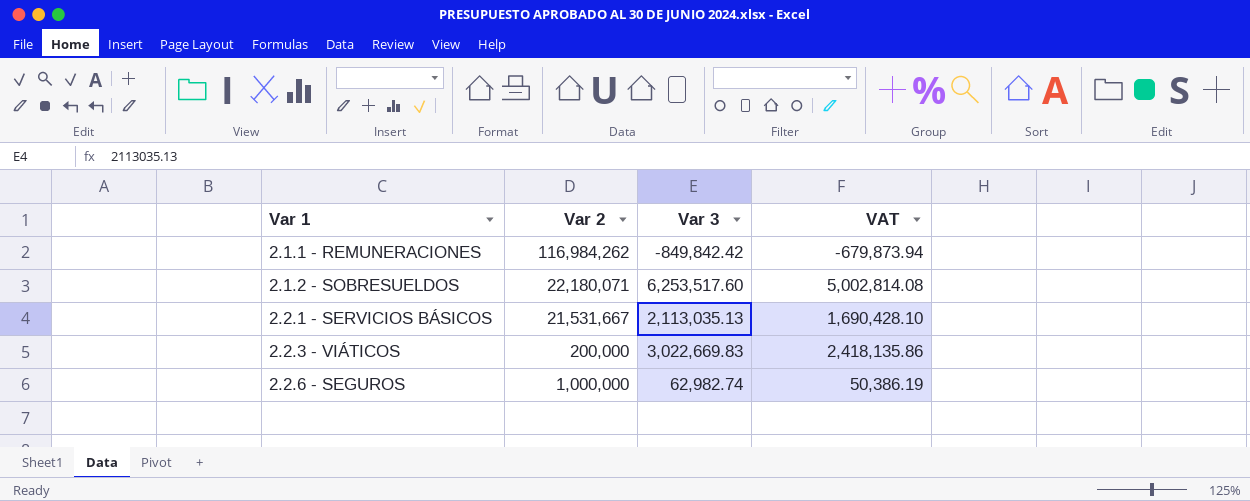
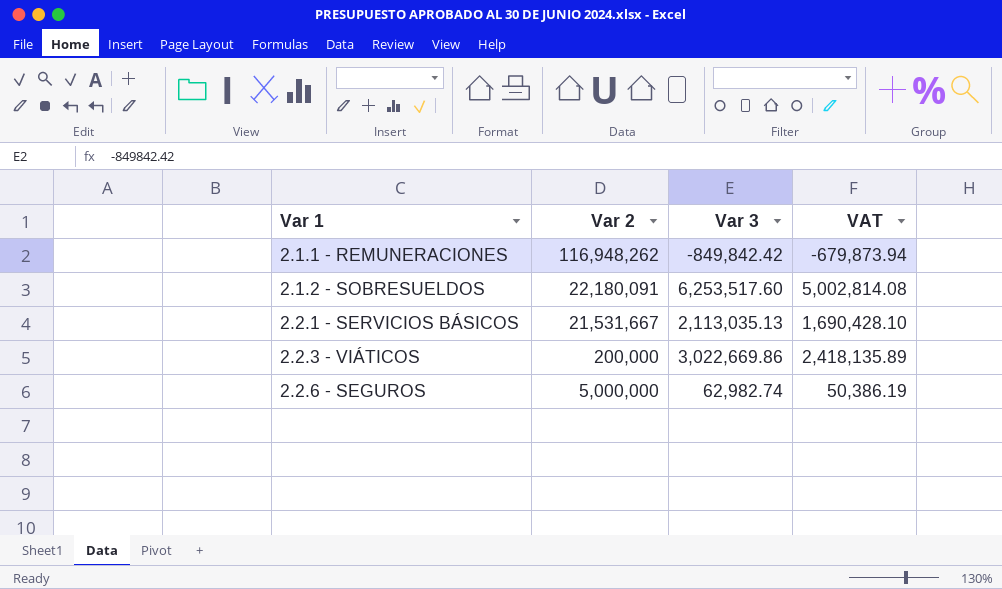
2.1.1 - REMUNERACIONES | Var 2: 116,984,262 -> 116,948,262
2.1.2 - SOBRESUELDOS | Var 2: 22,180,071 -> 22,180,091
2.2.3 - VIÁTICOS | Var 3: 3,022,669.83 -> 3,022,669.86
2.2.3 - VIÁTICOS | VAT: 2,418,135.86 -> 2,418,135.89
2.2.6 - SEGUROS | Var 2: 1,000,000 -> 5,000,000

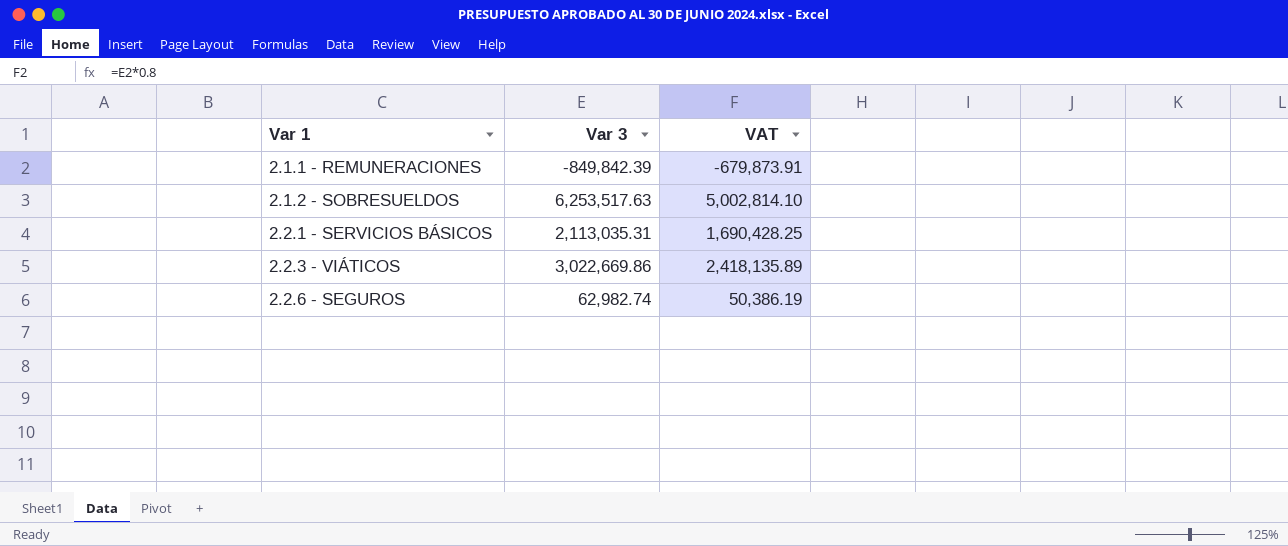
column Var 2 | position: 2 -> none
2.1.1 - REMUNERACIONES | Var 3: -849,842.42 -> -849,842.39
2.1.1 - REMUNERACIONES | VAT: -679,873.94 -> -679,873.91
2.1.2 - SOBRESUELDOS | Var 3: 6,253,517.60 -> 6,253,517.63
2.1.2 - SOBRESUELDOS | VAT: 5,002,814.08 -> 5,002,814.10
2.2.1 - SERVICIOS BÁSICOS | Var 3: 2,113,035.13 -> 2,113,035.31
2.2.1 - SERVICIOS BÁSICOS | VAT: 1,690,428.10 -> 1,690,428.25

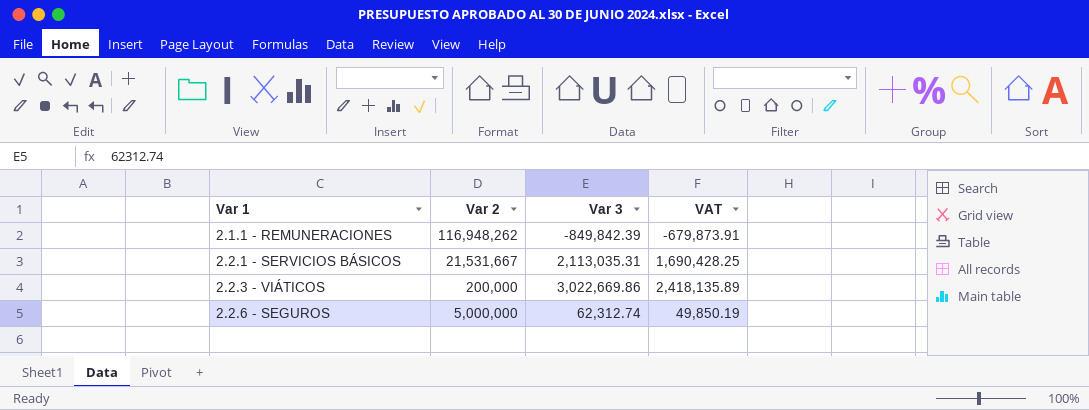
column Var 2 | position: none -> 2
row 2.1.2 - SOBRESUELDOS: 6,253,517.63 | 5,002,814.10 -> none
2.2.6 - SEGUROS | Var 3: 62,982.74 -> 62,312.74
2.2.6 - SEGUROS | VAT: 50,386.19 -> 49,850.19

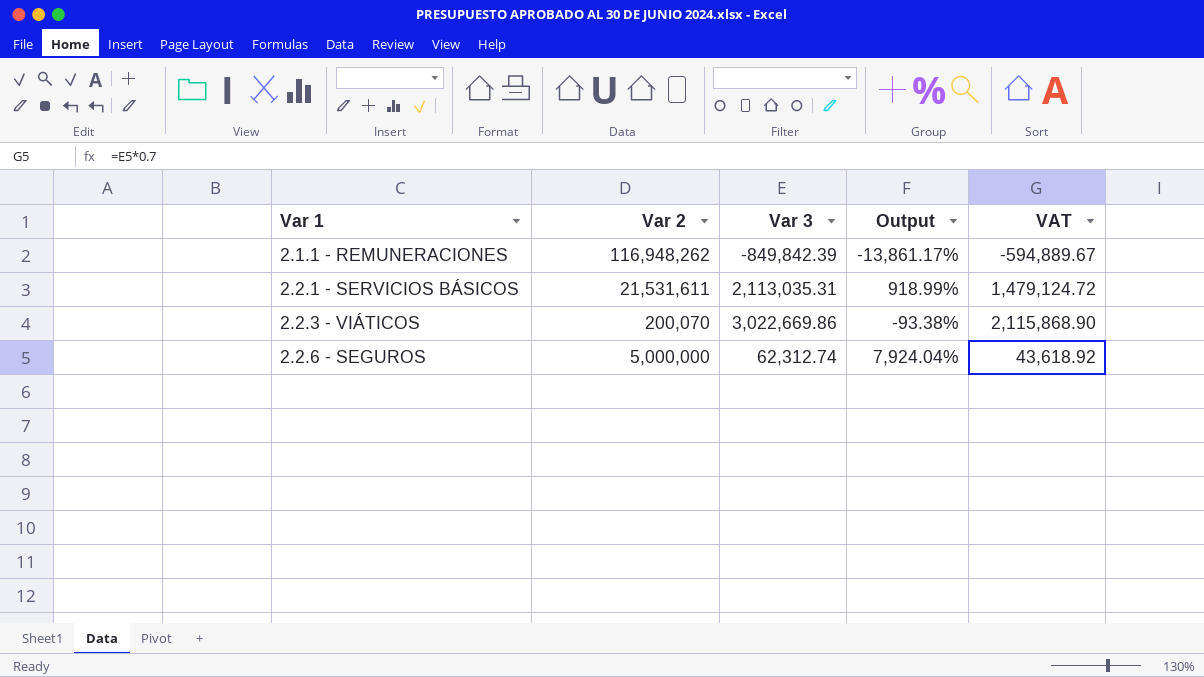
column Output | formula: none -> ([Var 2] - [Var 3]) / [Var 3]
column VAT | formula: [Var 3] * 0.8 -> [Var 3] * 0.7
2.2.1 - SERVICIOS BÁSICOS | Var 2: 21,531,667 -> 21,531,611
2.2.3 - VIÁTICOS | Var 2: 200,000 -> 200,070

